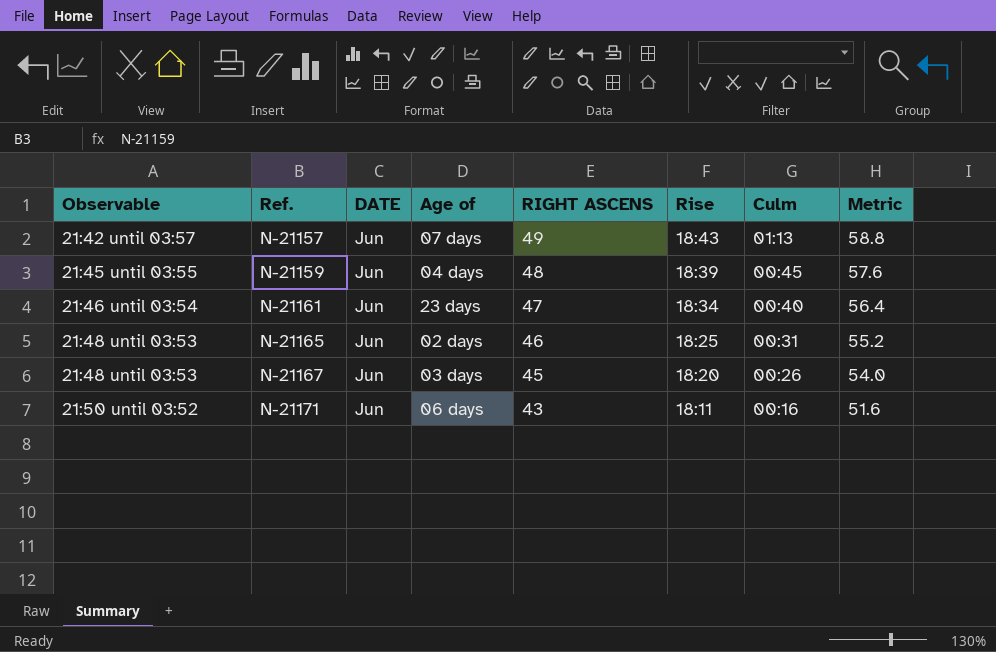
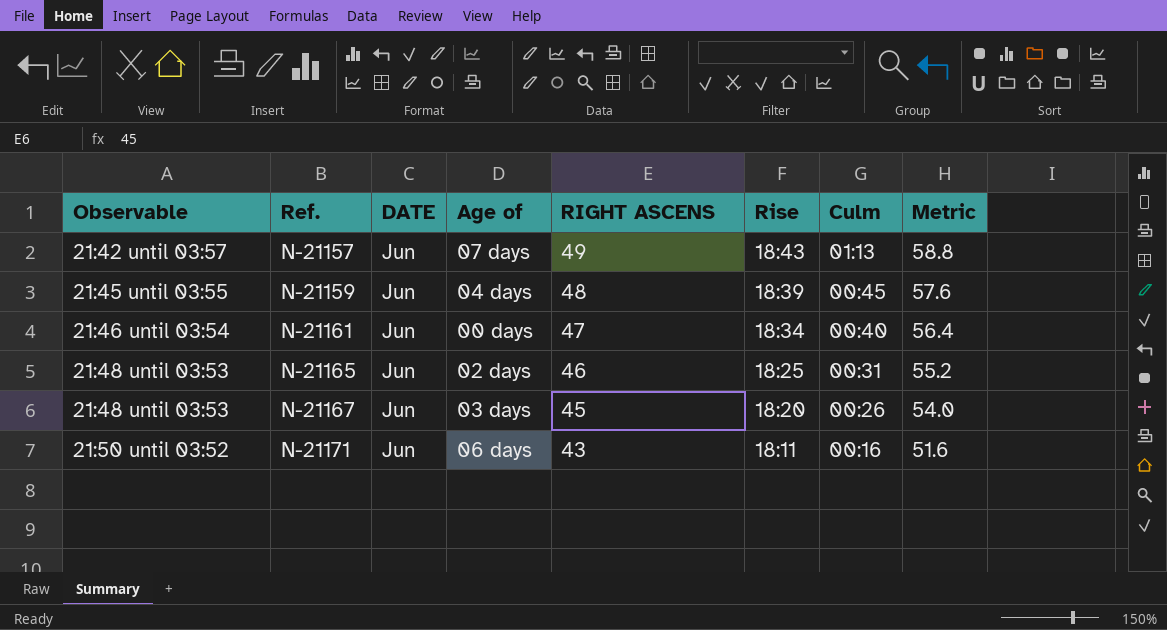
N-21161 | Age of: 23 days -> 00 days

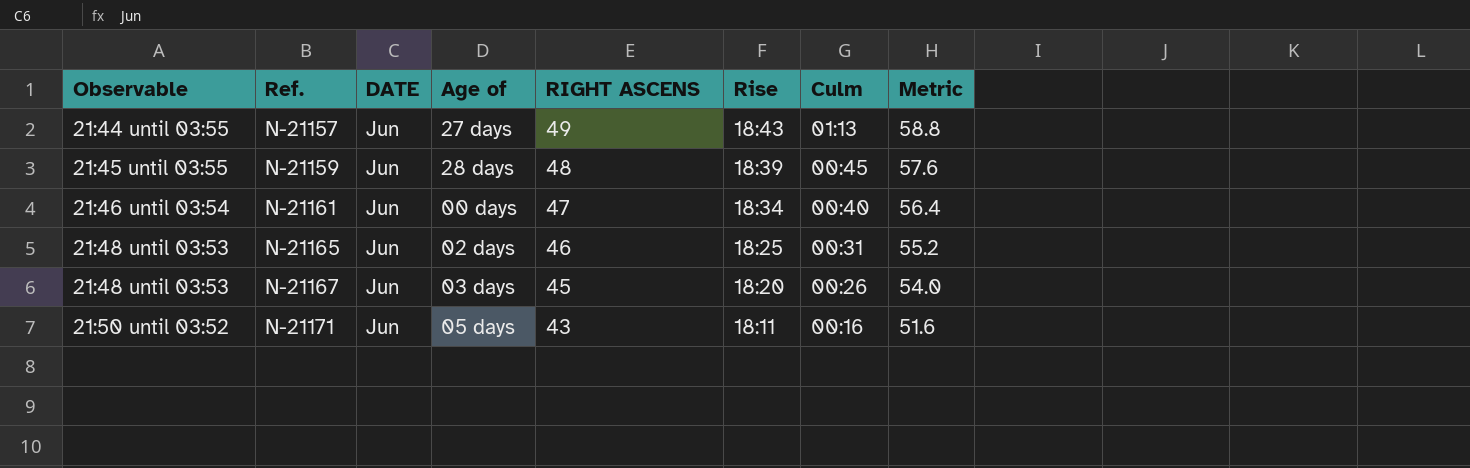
N-21157 | Observable: 21:42 until 03:57 -> 21:44 until 03:55
N-21157 | Age of: 07 days -> 27 days
N-21159 | Age of: 04 days -> 28 days
N-21171 | Age of: 06 days -> 05 days

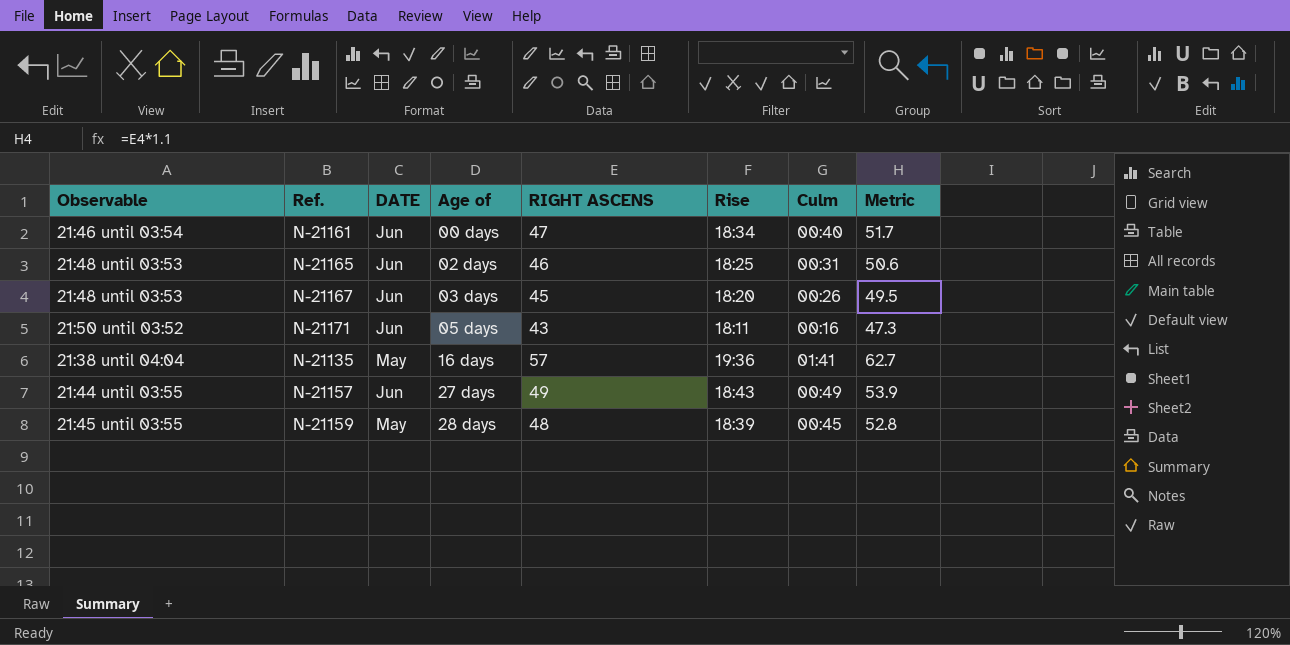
row order: Observable ascending -> Age of ascending
column Metric | formula: [RIGHT ASCENS] * 1.2 -> [RIGHT ASCENS] * 1.1
row N-21135: none -> 21:38 until 04:04 | May | 16 days | 57 | 19:36 | 01:41 | 62.7
N-21157 | Culm: 01:13 -> 00:49
N-21159 | DATE: Jun -> May

